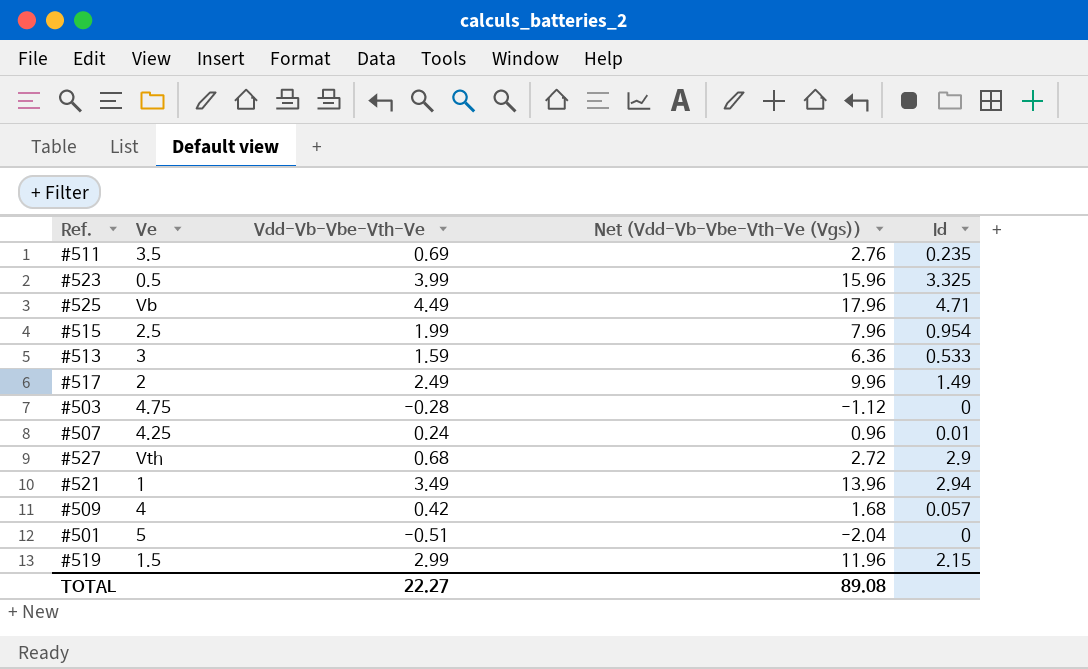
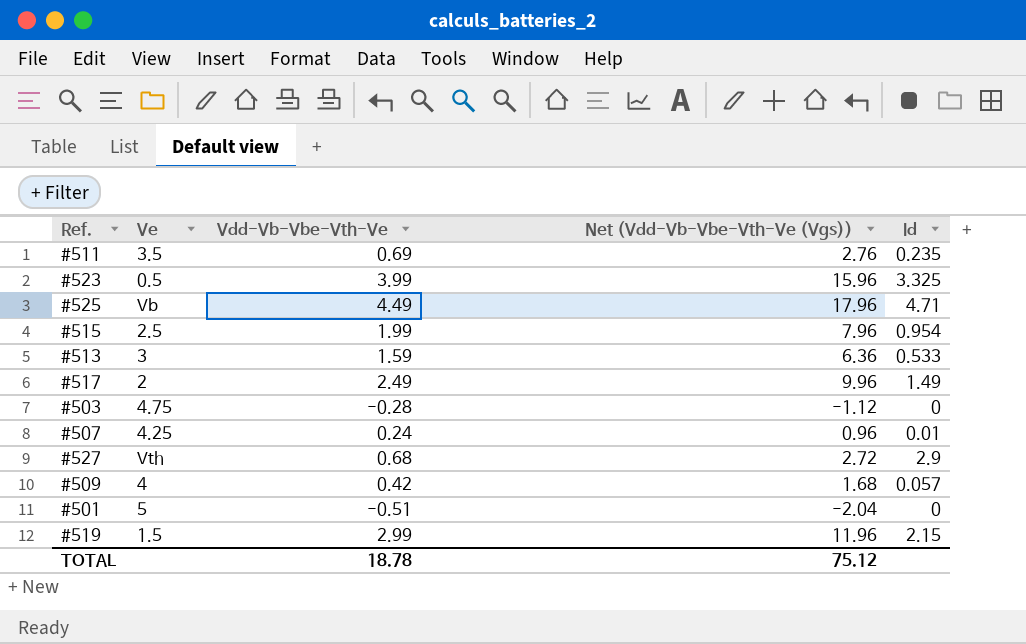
row #521: 1 | 3.49 | 13.96 | 2.94 -> none
TOTAL | Vdd-Vb-Vbe-Vth-Ve: 22.27 -> 18.78
TOTAL | Net (Vdd-Vb-Vbe-Vth-Ve (Vgs)): 89.08 -> 75.12

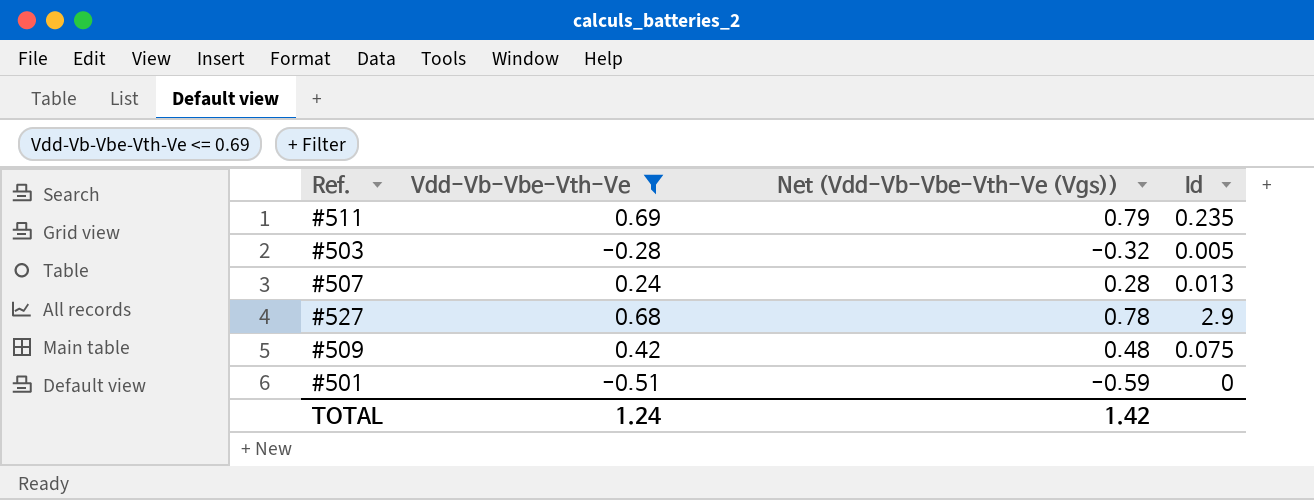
filter: none -> Vdd-Vb-Vbe-Vth-Ve <= 0.69
column Ve | position: 2 -> none
column Net (Vdd-Vb-Vbe-Vth-Ve (Vgs)) | formula: [Vdd-Vb-Vbe-Vth-Ve] * 4 -> [Vdd-Vb-Vbe-Vth-Ve] * 1.15
#503 | Id: 0 -> 0.005
#507 | Id: 0.01 -> 0.013
#509 | Id: 0.057 -> 0.075
TOTAL | Vdd-Vb-Vbe-Vth-Ve: 18.78 -> 1.24
TOTAL | Net (Vdd-Vb-Vbe-Vth-Ve (Vgs)): 75.12 -> 1.42

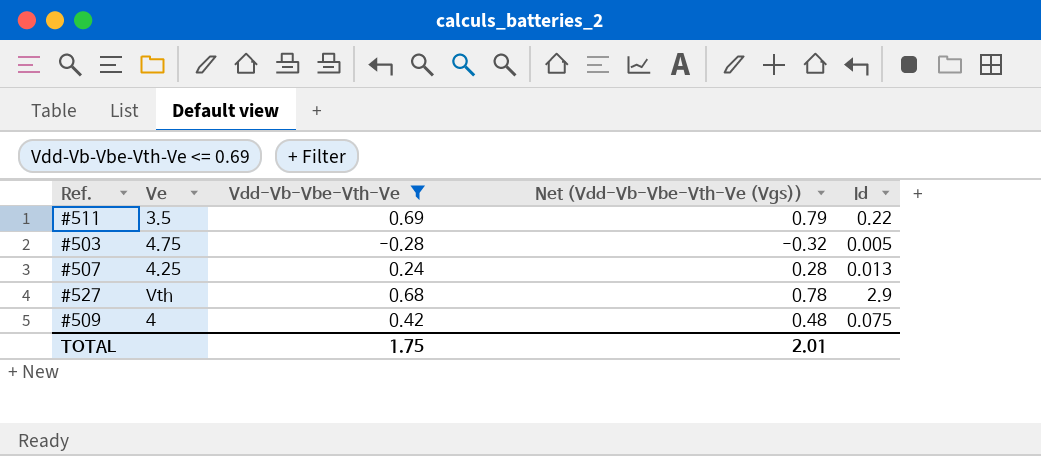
column Ve | position: none -> 2
row #501: -0.51 | -0.59 | 0 -> none
#511 | Id: 0.235 -> 0.22
TOTAL | Vdd-Vb-Vbe-Vth-Ve: 1.24 -> 1.75
TOTAL | Net (Vdd-Vb-Vbe-Vth-Ve (Vgs)): 1.42 -> 2.01

